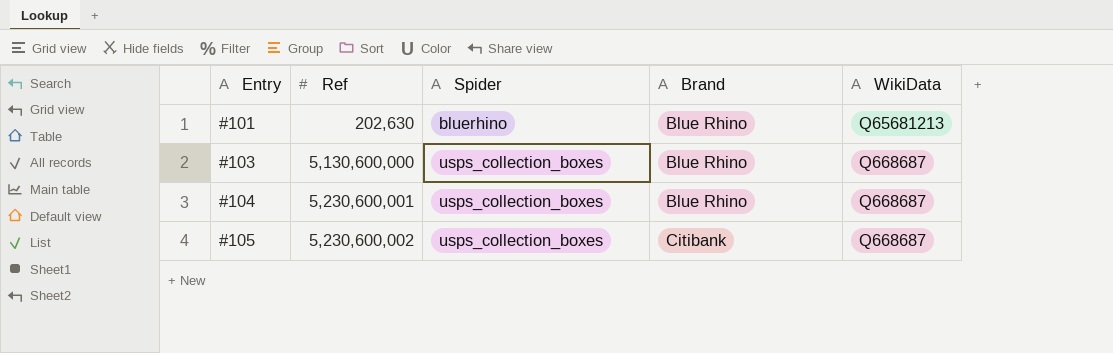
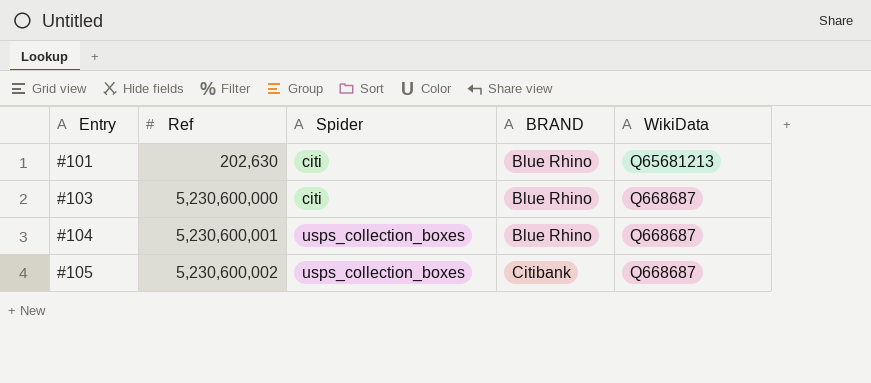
column name: Brand -> BRAND
#101 | Spider: bluerhino -> citi
#103 | Ref: 5,130,600,000 -> 5,230,600,000
#103 | Spider: usps_collection_boxes -> citi

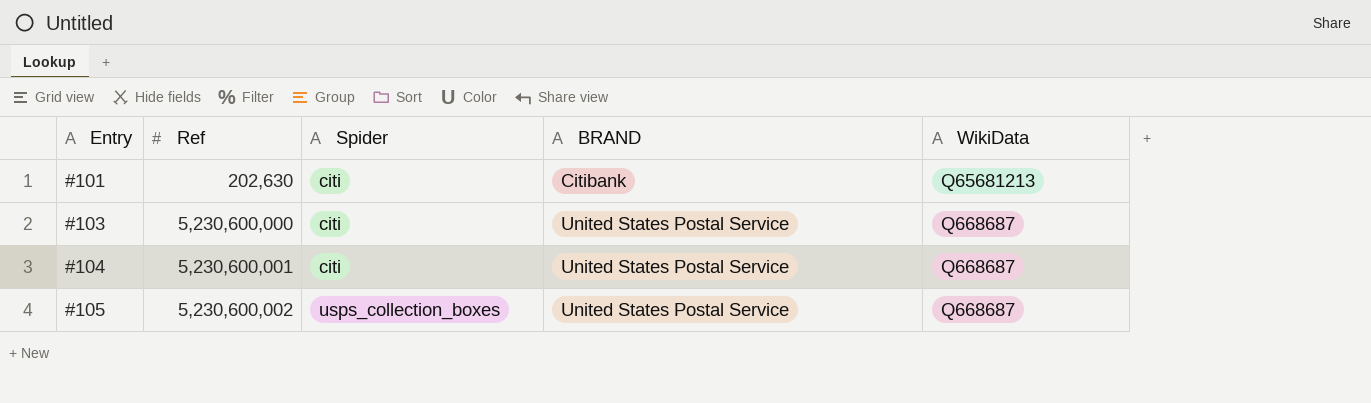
#101 | BRAND: Blue Rhino -> Citibank
#103 | BRAND: Blue Rhino -> United States Postal Service
#104 | Spider: usps_collection_boxes -> citi
#104 | BRAND: Blue Rhino -> United States Postal Service
#105 | BRAND: Citibank -> United States Postal Service

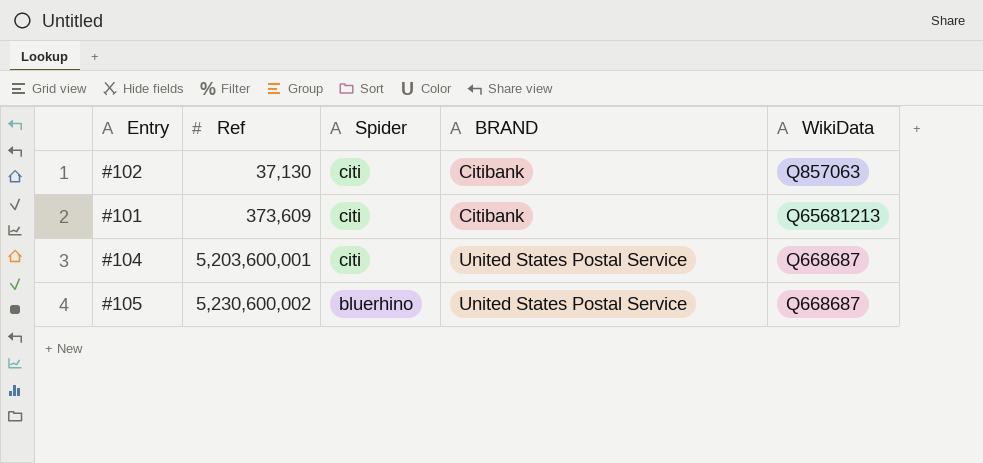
row #103: 5,230,600,000 | citi | United States Postal Service | Q668687 -> none
row #102: none -> 37,130 | citi | Citibank | Q857063
#101 | Ref: 202,630 -> 373,609
#104 | Ref: 5,230,600,001 -> 5,203,600,001
#105 | Spider: usps_collection_boxes -> bluerhino

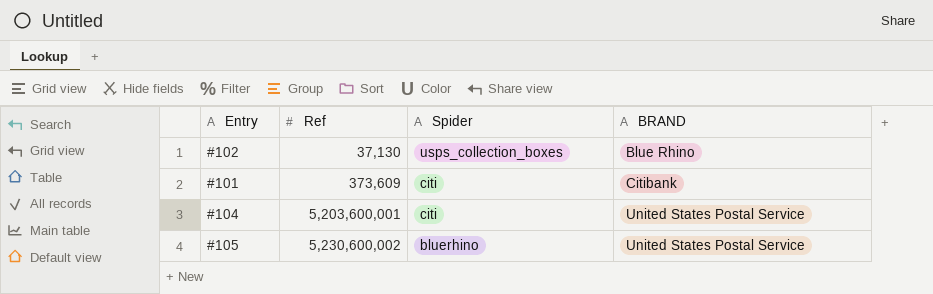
column WikiData | position: 5 -> none
#102 | Spider: citi -> usps_collection_boxes
#102 | BRAND: Citibank -> Blue Rhino

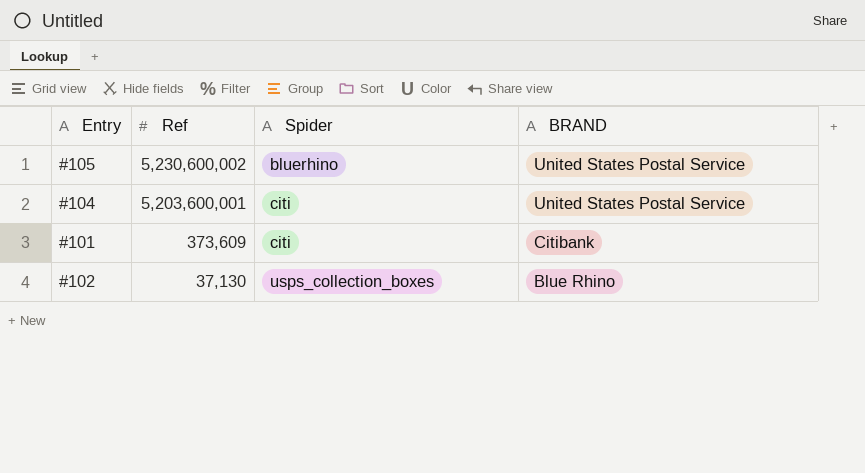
row order: Ref ascending -> Ref descending

